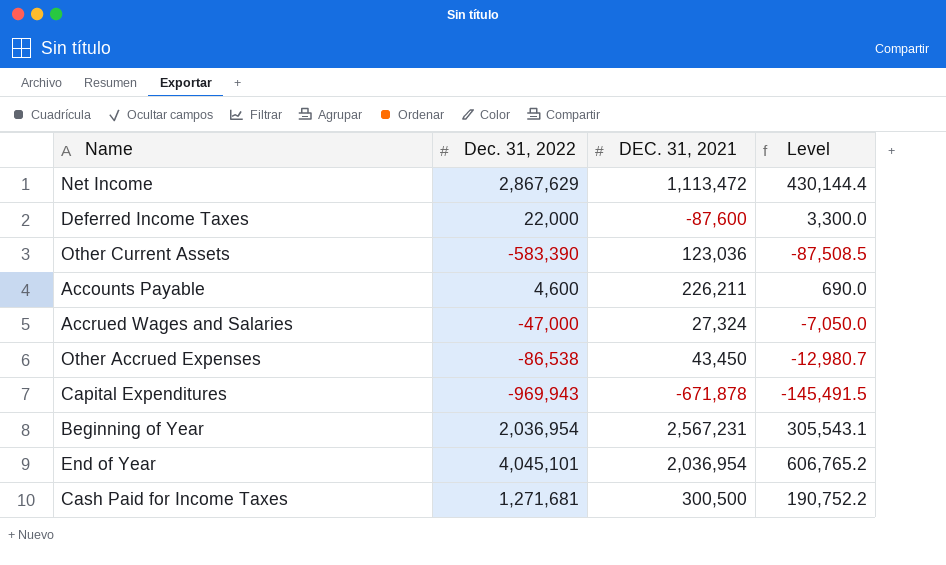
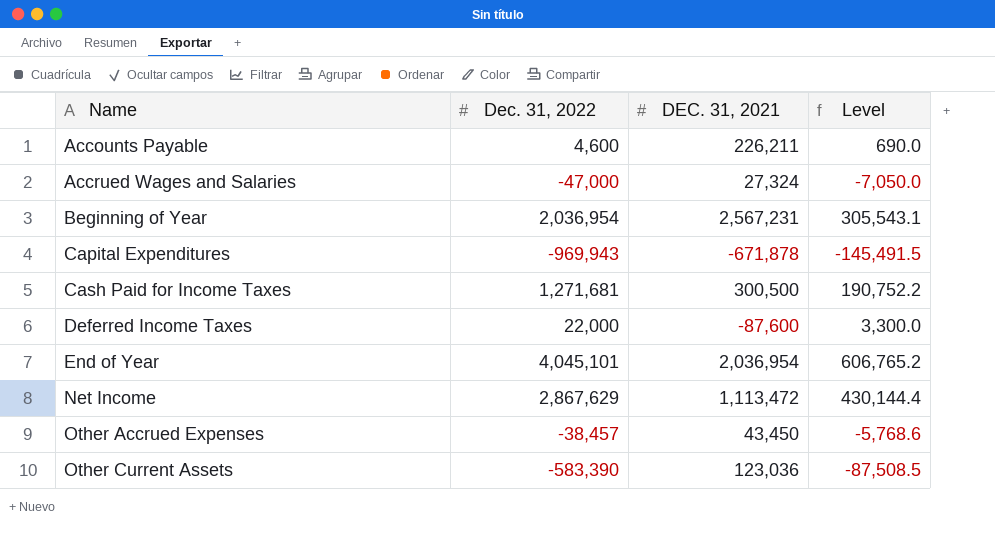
row order: none -> Name ascending
Other Accrued Expenses | Dec. 31, 2022: -86,538 -> -38,457
Other Accrued Expenses | Level: -12,980.7 -> -5,768.6

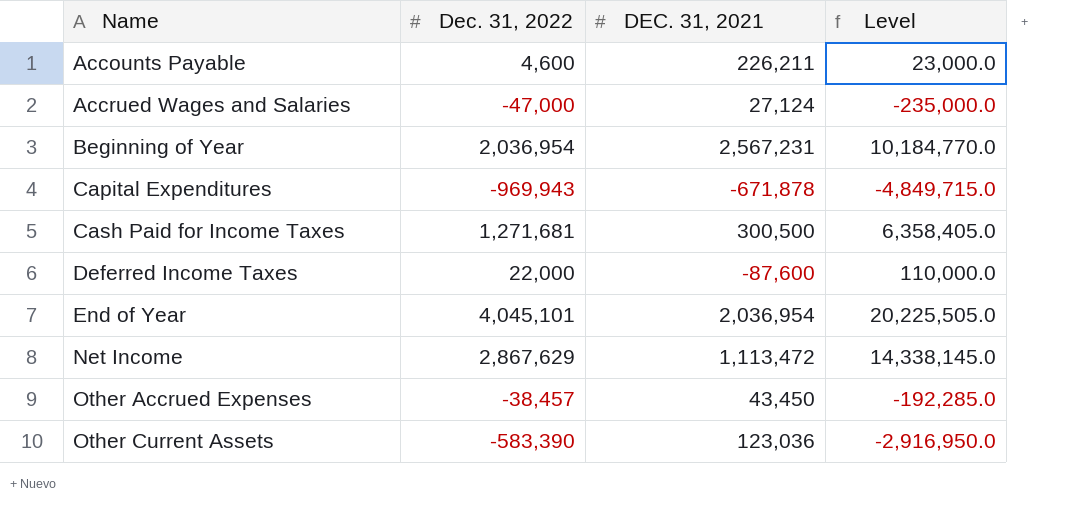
column Level | formula: [Dec. 31, 2022] * 0.15 -> [Dec. 31, 2022] * 5
Accrued Wages and Salaries | DEC. 31, 2021: 27,324 -> 27,124

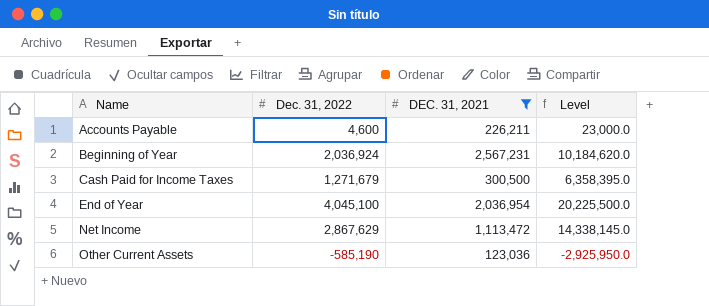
filter: none -> DEC. 31, 2021 >= 123,036
Beginning of Year | Dec. 31, 2022: 2,036,954 -> 2,036,924
Beginning of Year | Level: 10,184,770.0 -> 10,184,620.0
Cash Paid for Income Taxes | Dec. 31, 2022: 1,271,681 -> 1,271,679
Cash Paid for Income Taxes | Level: 6,358,405.0 -> 6,358,395.0
End of Year | Dec. 31, 2022: 4,045,101 -> 4,045,100
End of Year | Level: 20,225,505.0 -> 20,225,500.0
Other Current Assets | Dec. 31, 2022: -583,390 -> -585,190
Other Current Assets | Level: -2,916,950.0 -> -2,925,950.0

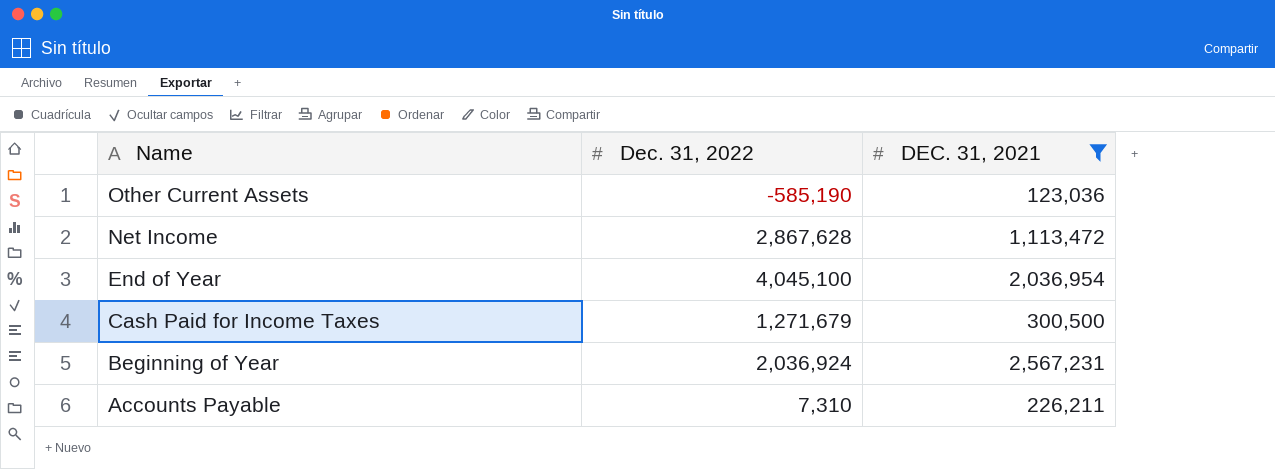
row order: Name ascending -> Name descending
column Level | formula: [Dec. 31, 2022] * 5 -> none
Net Income | Dec. 31, 2022: 2,867,629 -> 2,867,628
Accounts Payable | Dec. 31, 2022: 4,600 -> 7,310

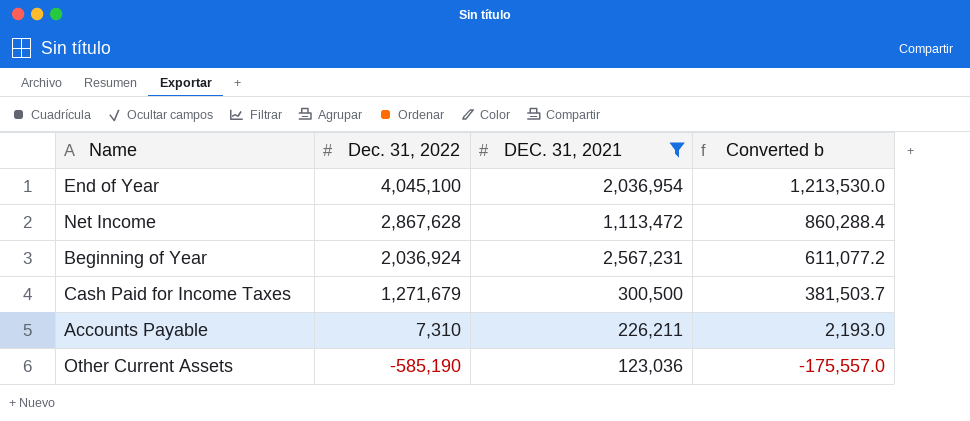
row order: Name descending -> Dec. 31, 2022 descending
column Converted b | formula: none -> [Dec. 31, 2022] * 0.3

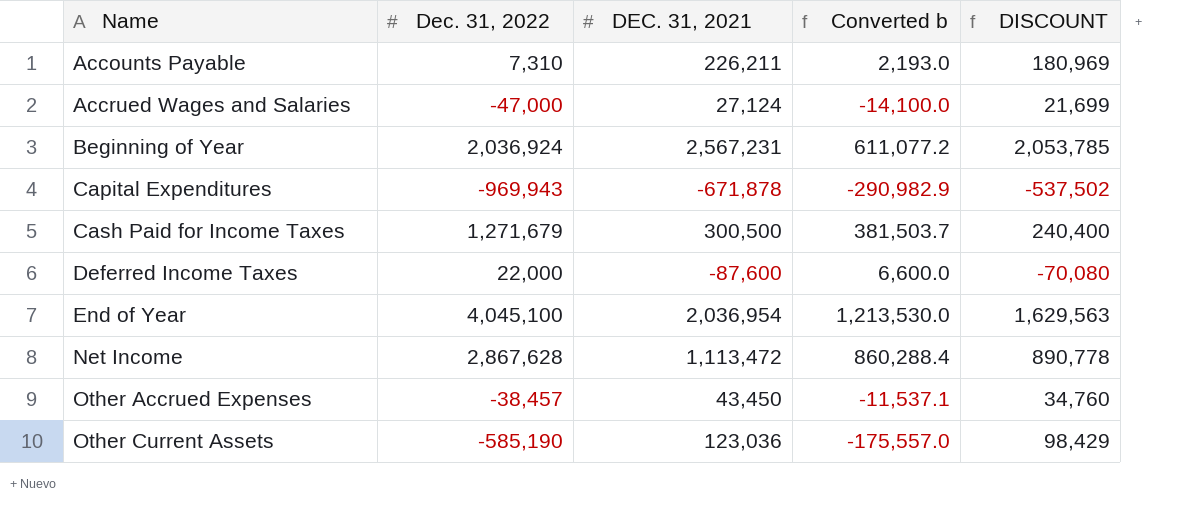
filter: DEC. 31, 2021 >= 123,036 -> none
row order: Dec. 31, 2022 descending -> Name ascending
column DISCOUNT | formula: none -> [DEC. 31, 2021] * 0.8

